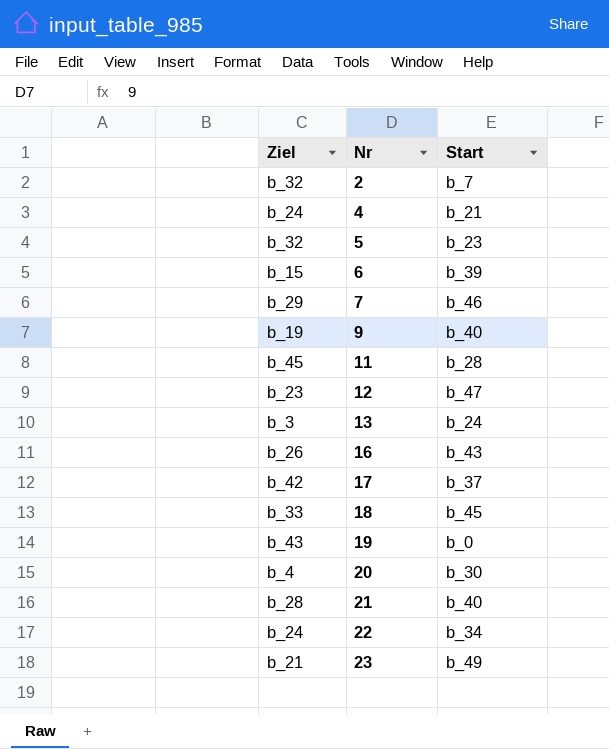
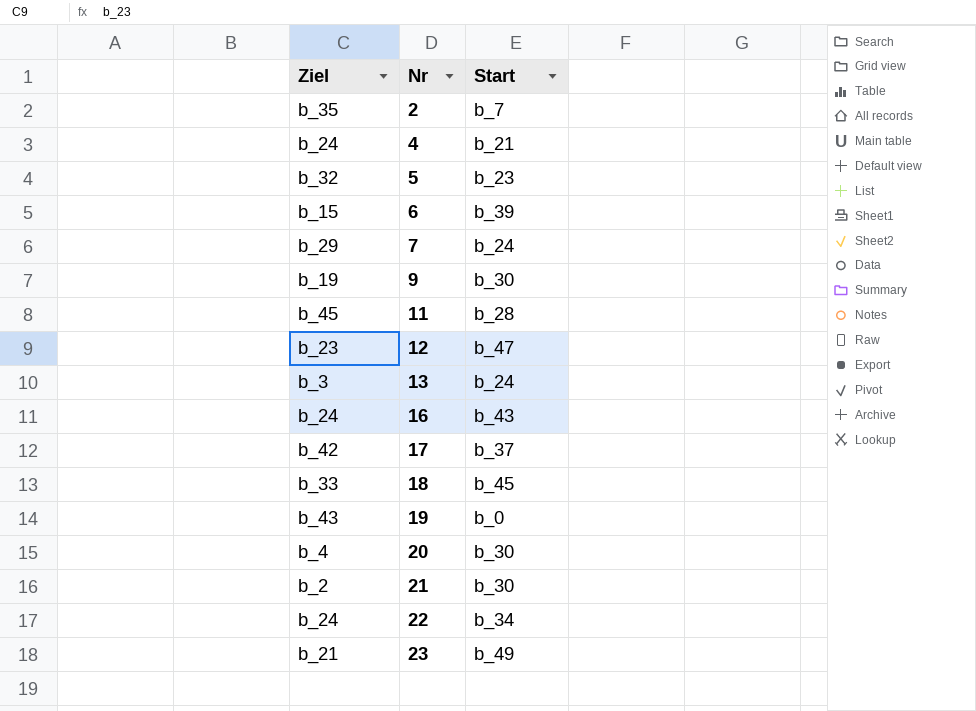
2 | Ziel: b_32 -> b_35
7 | Start: b_46 -> b_24
9 | Start: b_40 -> b_30
16 | Ziel: b_26 -> b_24
21 | Ziel: b_28 -> b_2
21 | Start: b_40 -> b_30

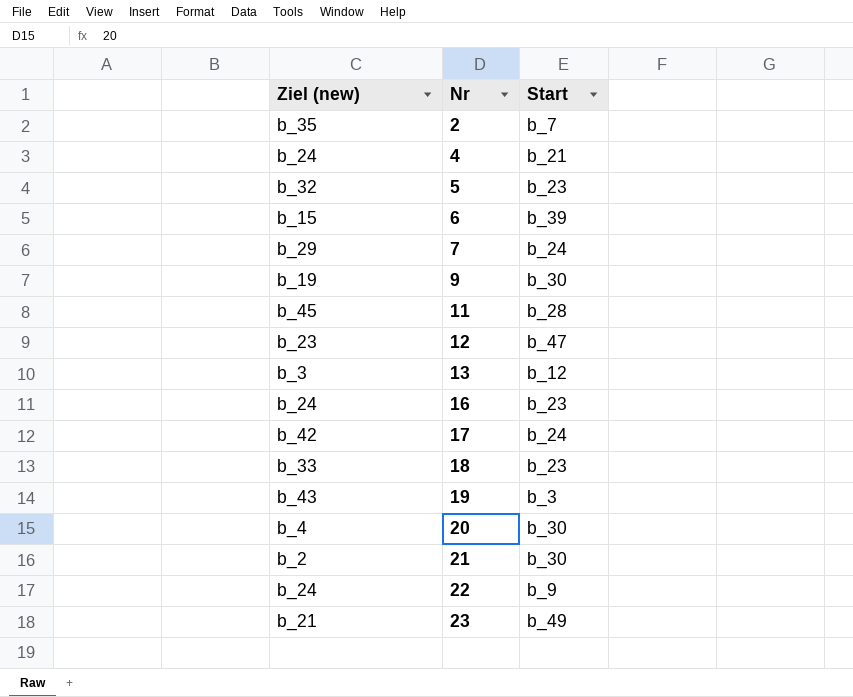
column name: Ziel -> Ziel (new)
13 | Start: b_24 -> b_12
16 | Start: b_43 -> b_23
17 | Start: b_37 -> b_24
18 | Start: b_45 -> b_23
19 | Start: b_0 -> b_3
22 | Start: b_34 -> b_9

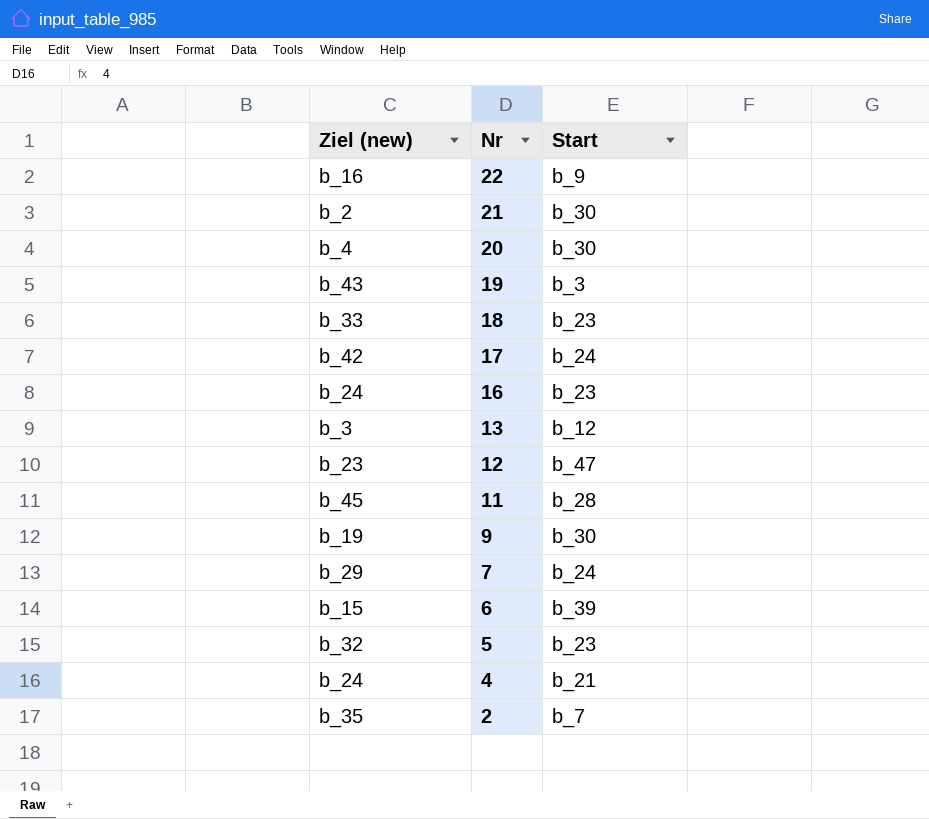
row order: Nr ascending -> Nr descending
row 23: b_21 | b_49 -> none
22 | Ziel (new): b_24 -> b_16

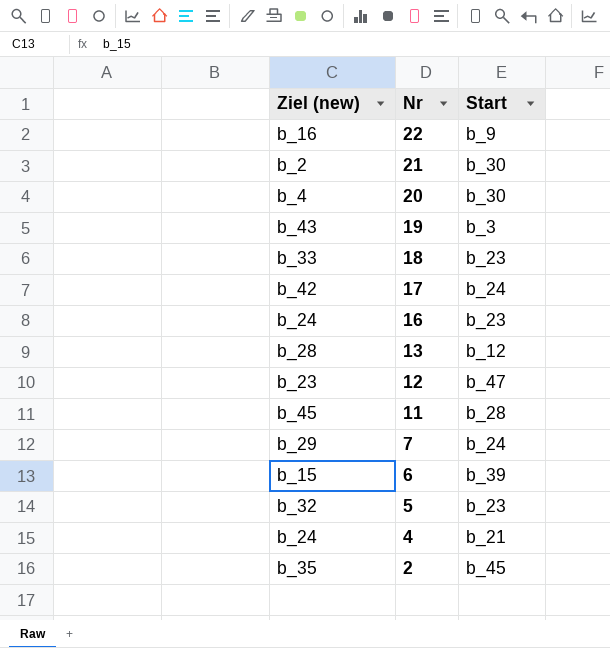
row 9: b_19 | b_30 -> none
13 | Ziel (new): b_3 -> b_28
2 | Start: b_7 -> b_45

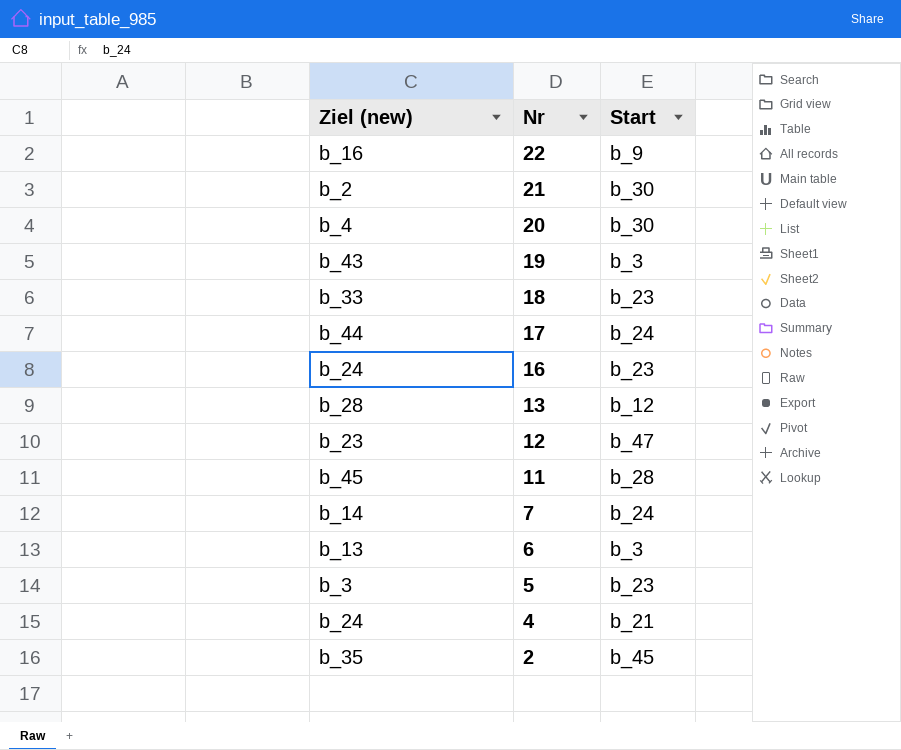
17 | Ziel (new): b_42 -> b_44
7 | Ziel (new): b_29 -> b_14
6 | Ziel (new): b_15 -> b_13
6 | Start: b_39 -> b_3
5 | Ziel (new): b_32 -> b_3

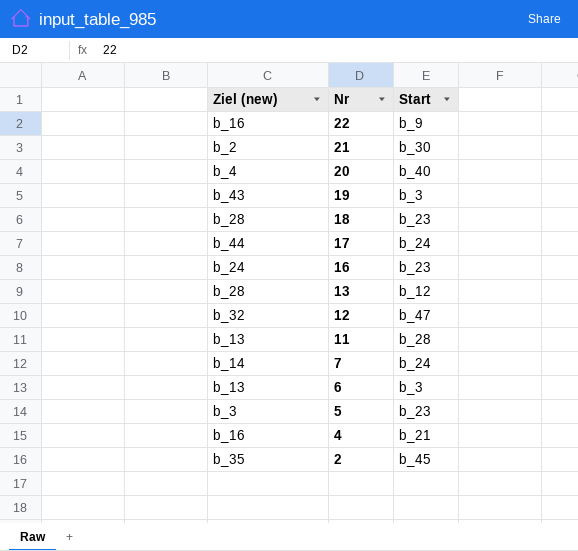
20 | Start: b_30 -> b_40
18 | Ziel (new): b_33 -> b_28
12 | Ziel (new): b_23 -> b_32
11 | Ziel (new): b_45 -> b_13
4 | Ziel (new): b_24 -> b_16

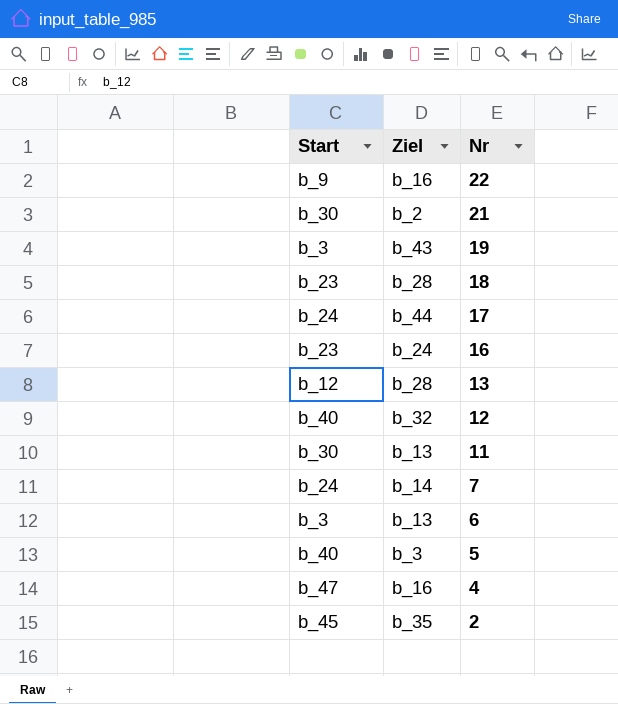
column Start | position: 3 -> 1
column name: Ziel (new) -> Ziel
row 20: b_4 | b_40 -> none
12 | Start: b_47 -> b_40
11 | Start: b_28 -> b_30
5 | Start: b_23 -> b_40
4 | Start: b_21 -> b_47

